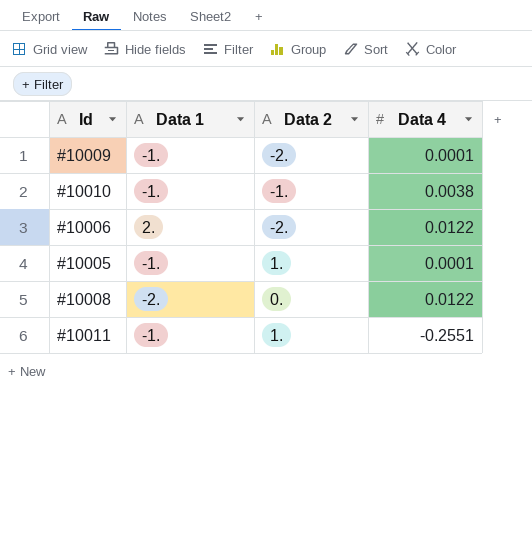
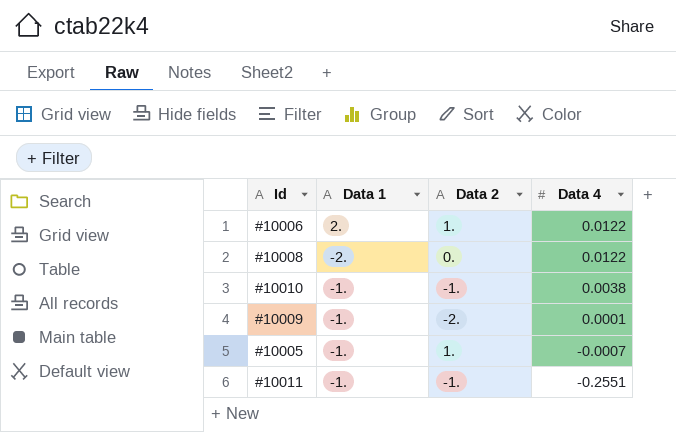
row order: none -> Data 4 descending
#10006 | Data 2: -2. -> 1.
#10005 | Data 4: 0.0001 -> -0.0007
#10011 | Data 2: 1. -> -1.

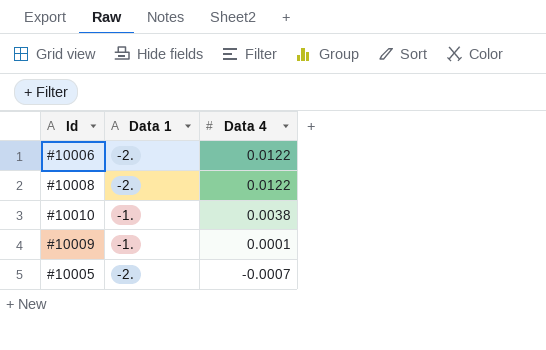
column Data 2 | position: 3 -> none
row #10011: -1. | -1. | -0.2551 -> none
#10006 | Data 1: 2. -> -2.
#10005 | Data 1: -1. -> -2.

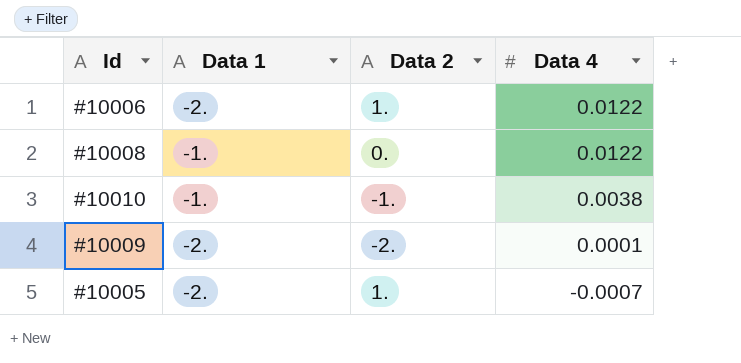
column Data 2 | position: none -> 3
#10008 | Data 1: -2. -> -1.
#10009 | Data 1: -1. -> -2.

